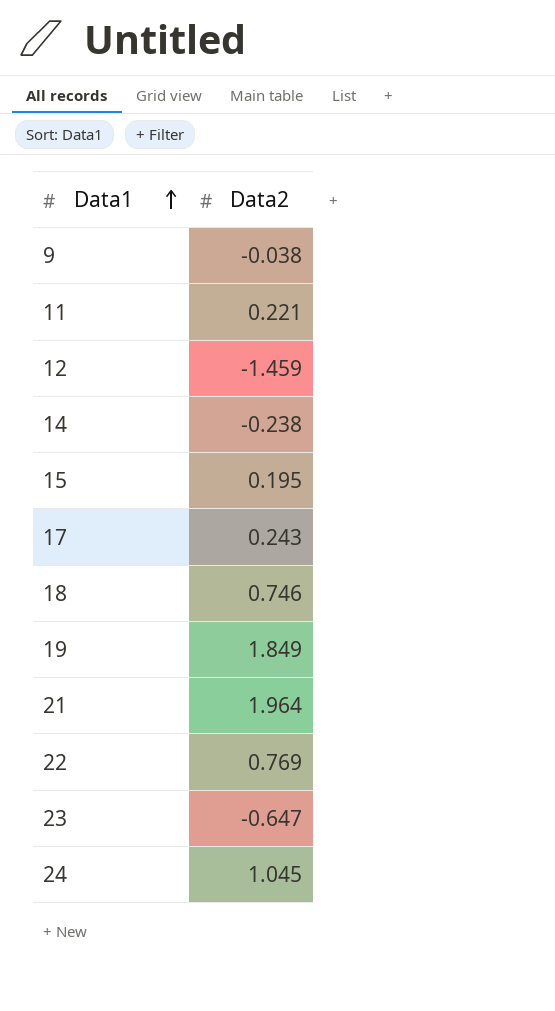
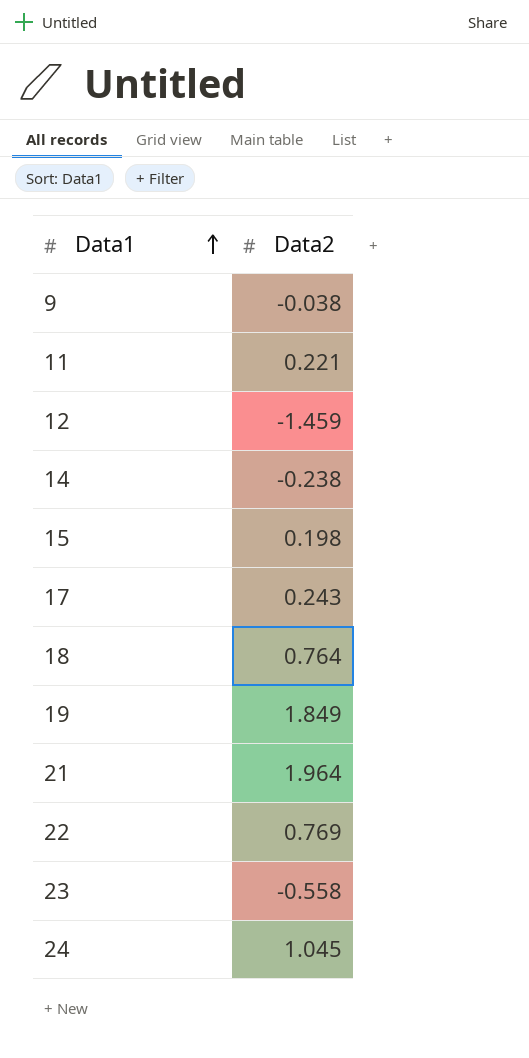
15 | Data2: 0.195 -> 0.198
18 | Data2: 0.746 -> 0.764
23 | Data2: -0.647 -> -0.558

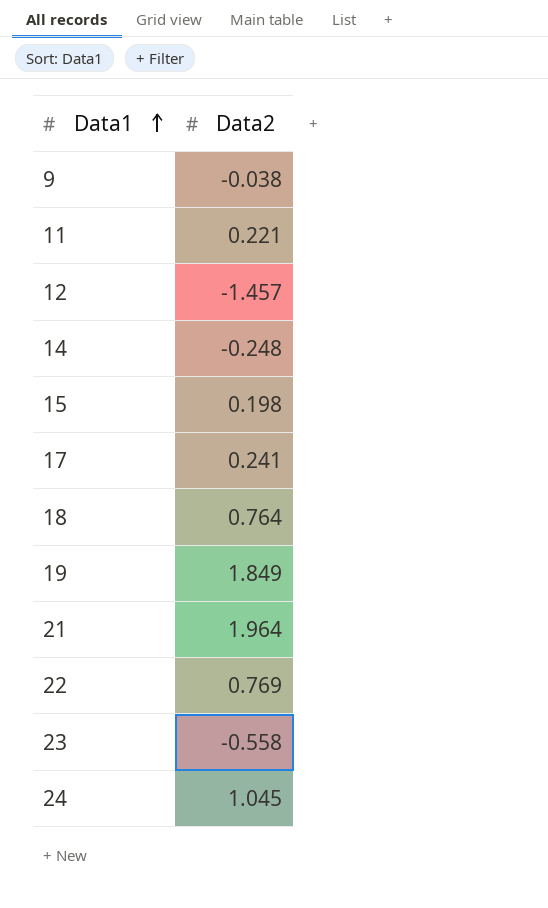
12 | Data2: -1.459 -> -1.457
14 | Data2: -0.238 -> -0.248
17 | Data2: 0.243 -> 0.241

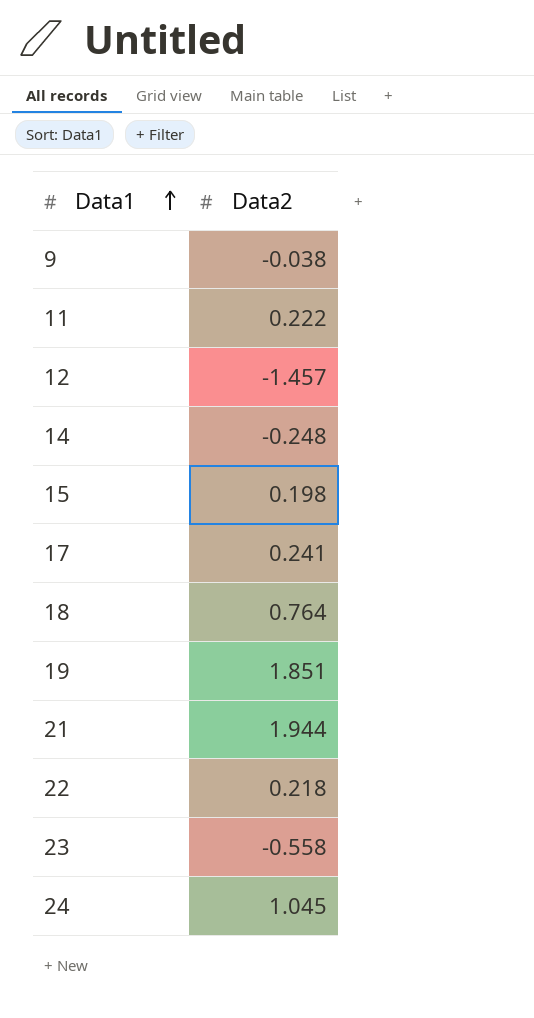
11 | Data2: 0.221 -> 0.222
19 | Data2: 1.849 -> 1.851
21 | Data2: 1.964 -> 1.944
22 | Data2: 0.769 -> 0.218

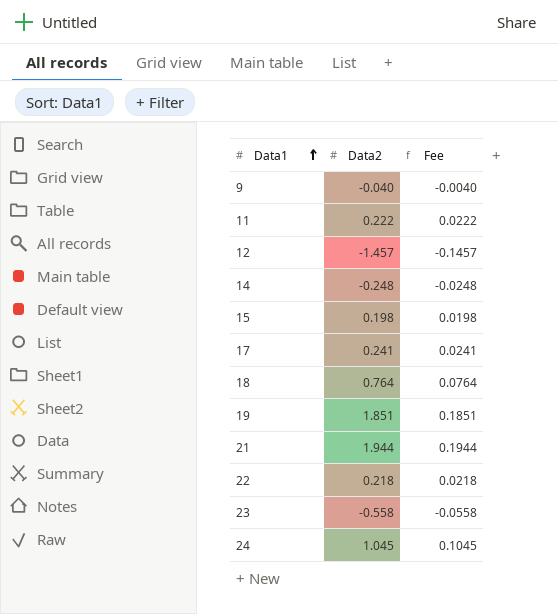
column Fee | formula: none -> [Data2] * 0.1
9 | Data2: -0.038 -> -0.040

